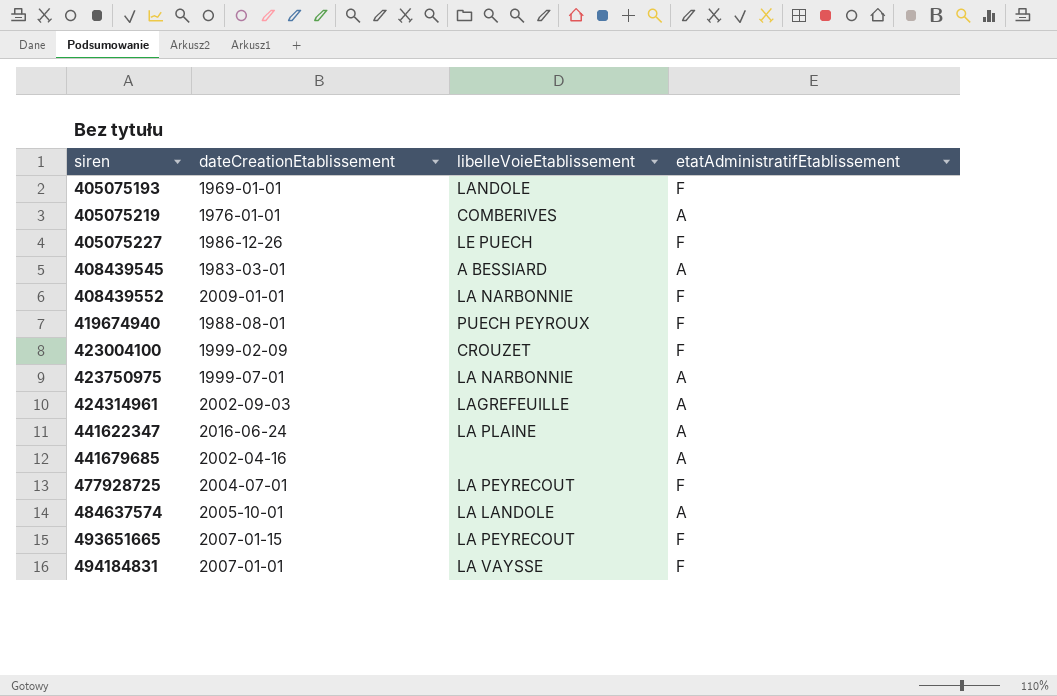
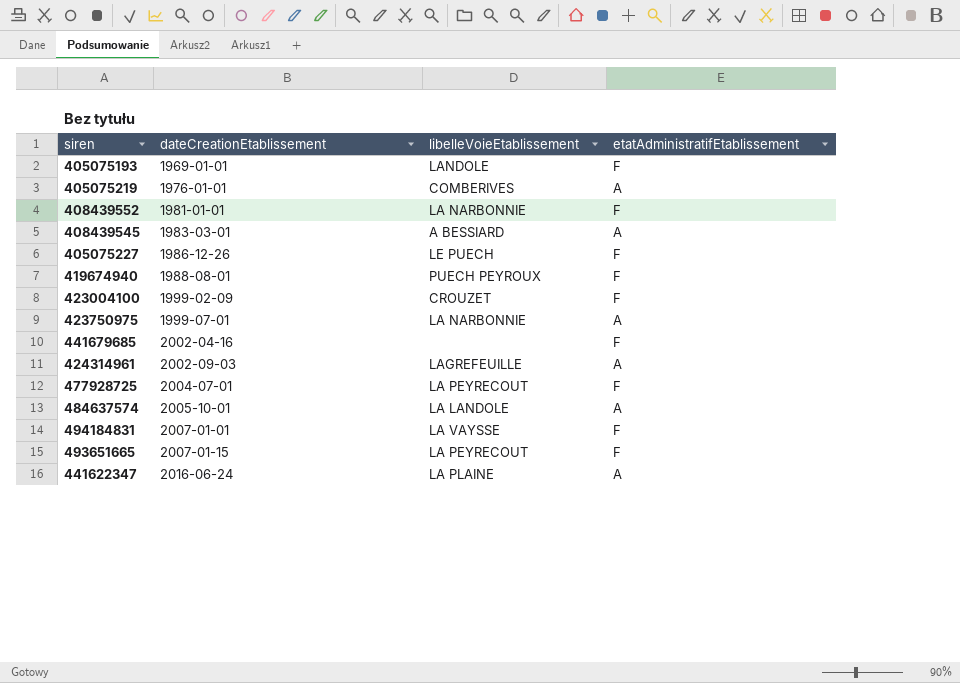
row order: siren ascending -> dateCreationEtablissement ascending
408439552 | dateCreationEtablissement: 2009-01-01 -> 1981-01-01
441679685 | etatAdministratifEtablissement: A -> F

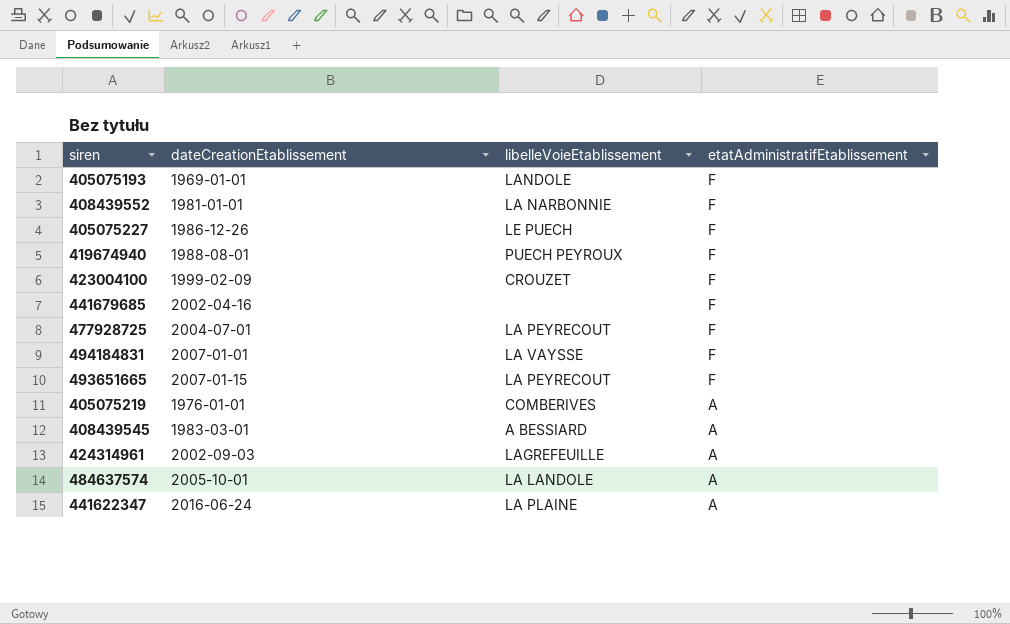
row order: dateCreationEtablissement ascending -> etatAdministratifEtablissement descending
row 423750975: 1999-07-01 | LA NARBONNIE | A -> none

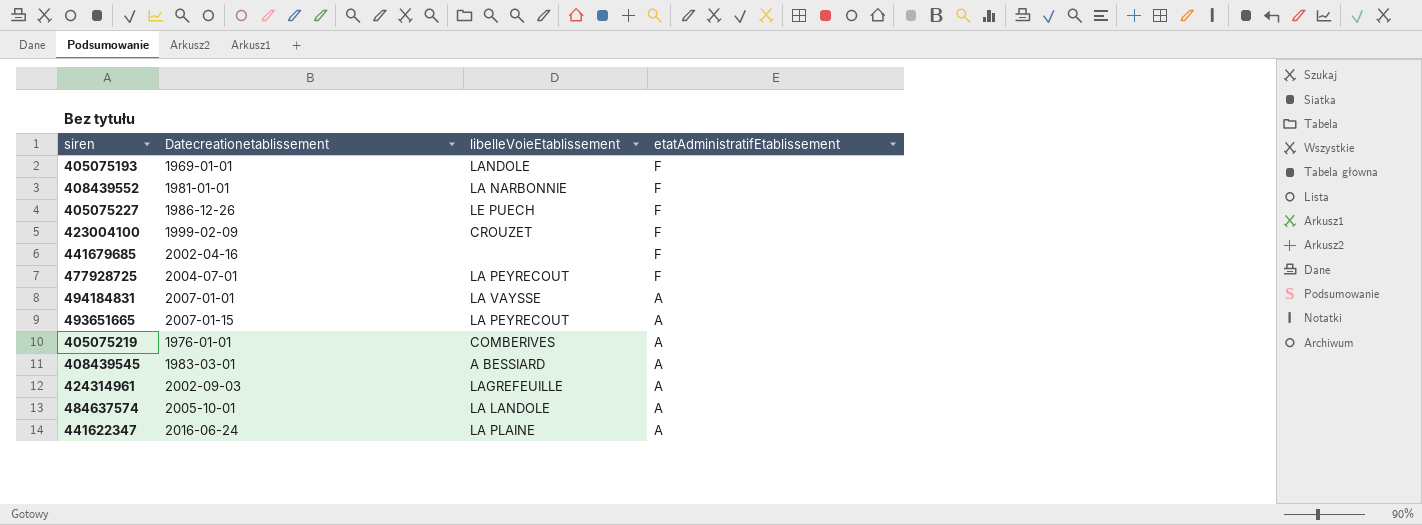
column name: dateCreationEtablissement -> Datecreationetablissement
row 419674940: 1988-08-01 | PUECH PEYROUX | F -> none
494184831 | etatAdministratifEtablissement: F -> A
493651665 | etatAdministratifEtablissement: F -> A

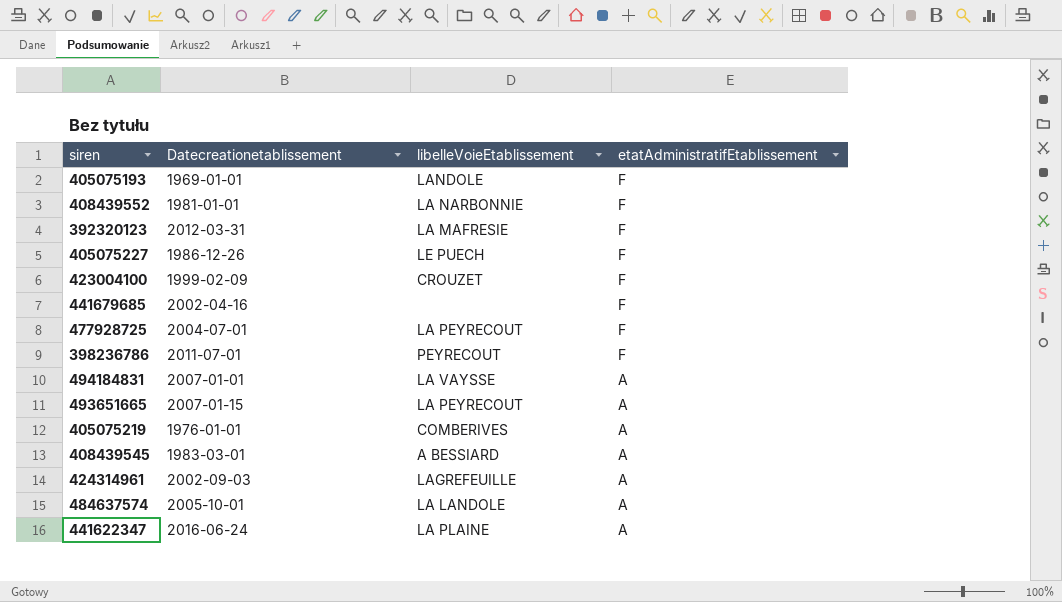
row 392320123: none -> 2012-03-31 | LA MAFRESIE | F
row 398236786: none -> 2011-07-01 | PEYRECOUT | F

